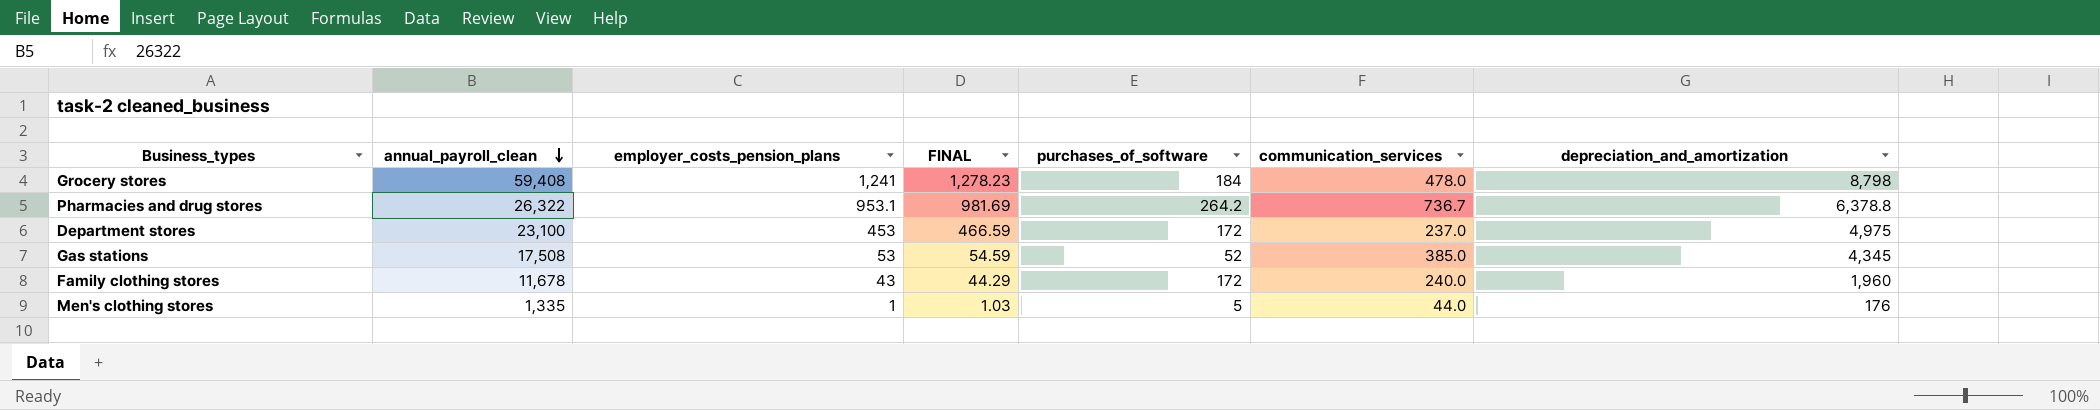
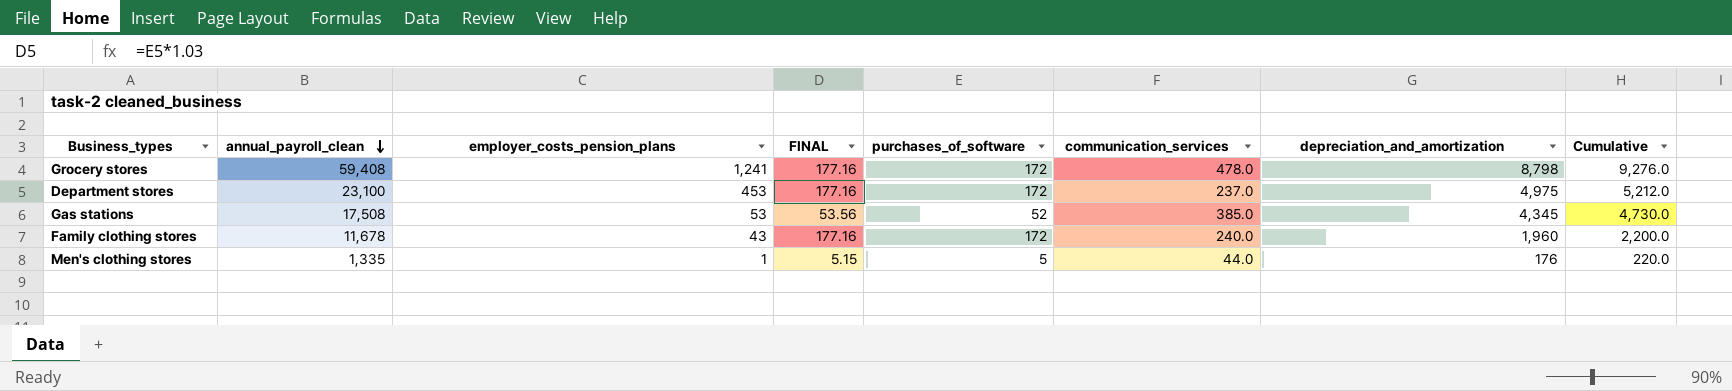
column FINAL | formula: [employer_costs_pension_plans] * 1.03 -> [purchases_of_software] * 1.03
column Cumulative | formula: none -> [communication_services] + [depreciation_and_amortization]
row Pharmacies and drug stores: 26,322 | 953.1 | 981.69 | 264.2 | 736.7 | 6,378.8 -> none
Grocery stores | purchases_of_software: 184 -> 172

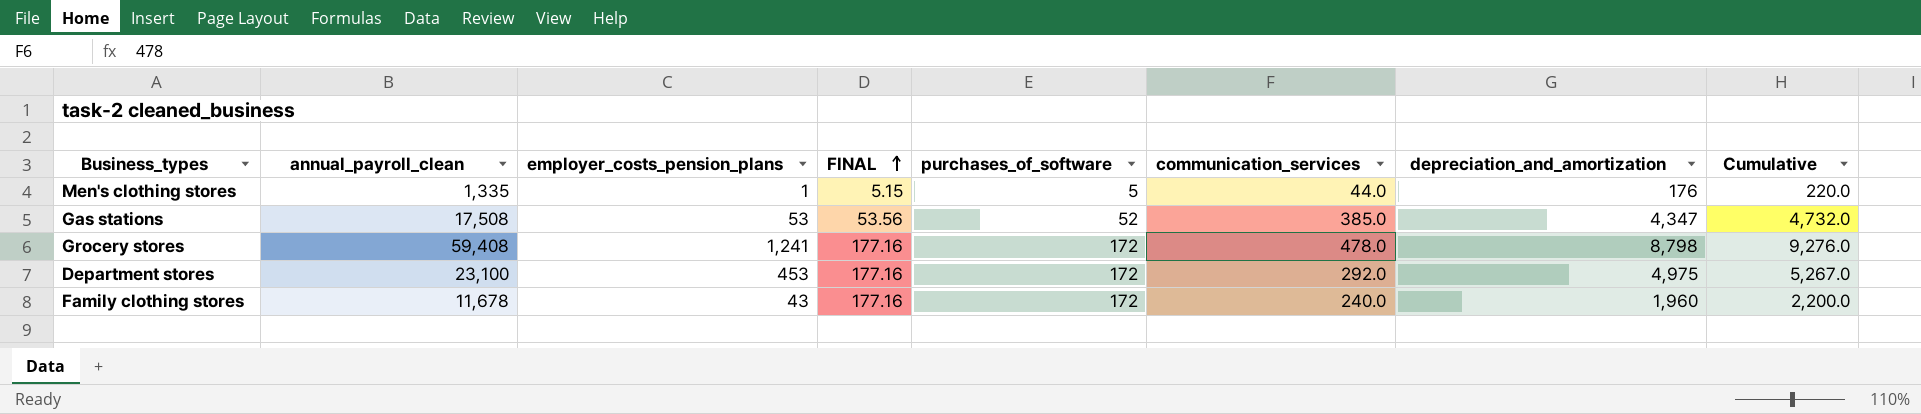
row order: annual_payroll_clean descending -> FINAL ascending
Gas stations | depreciation_and_amortization: 4,345 -> 4,347
Gas stations | Cumulative: 4,730.0 -> 4,732.0
Department stores | communication_services: 237.0 -> 292.0
Department stores | Cumulative: 5,212.0 -> 5,267.0

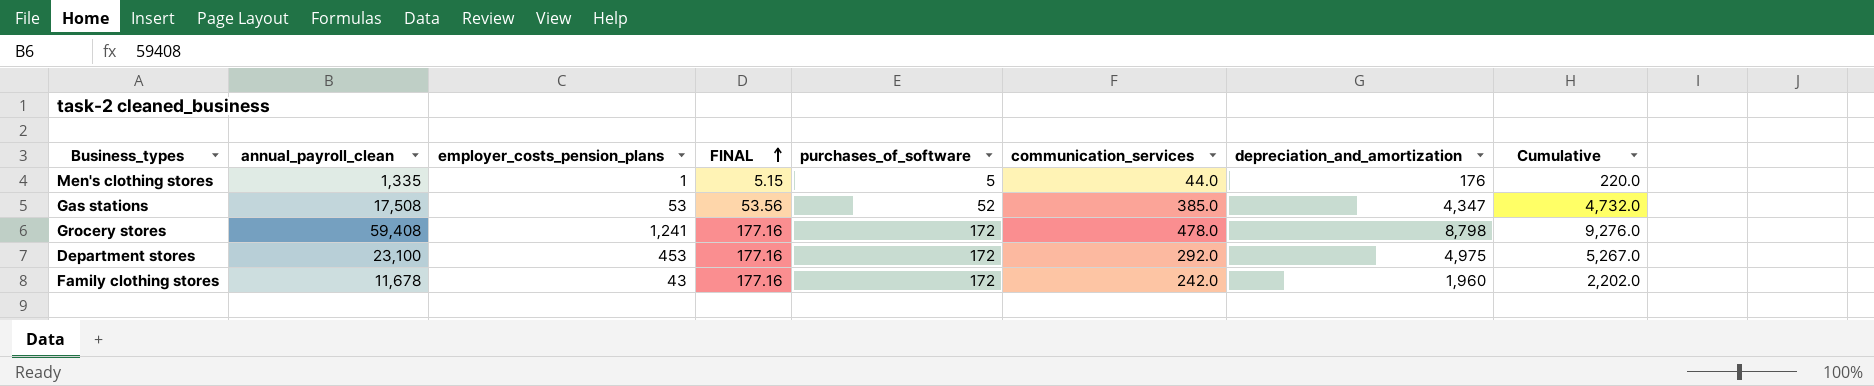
Family clothing stores | communication_services: 240.0 -> 242.0
Family clothing stores | Cumulative: 2,200.0 -> 2,202.0

